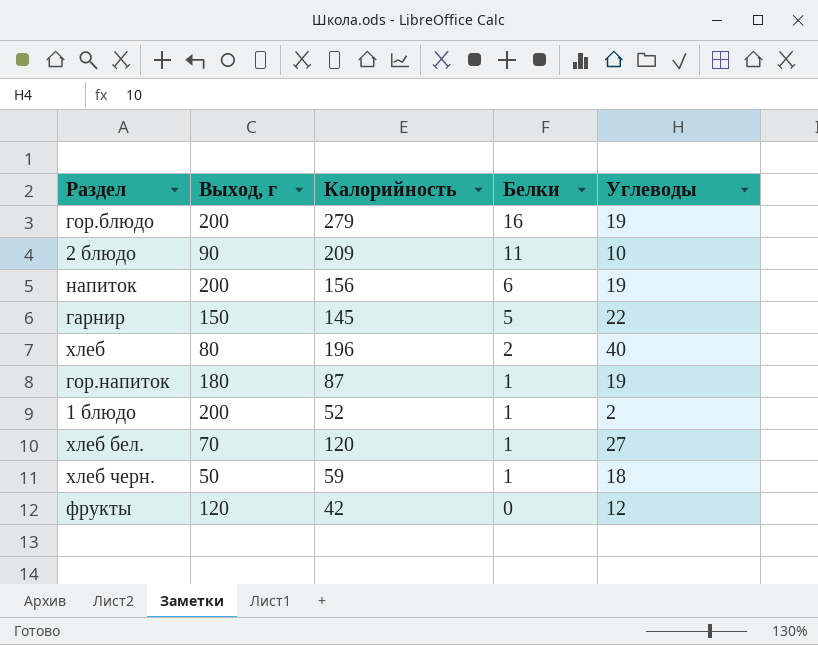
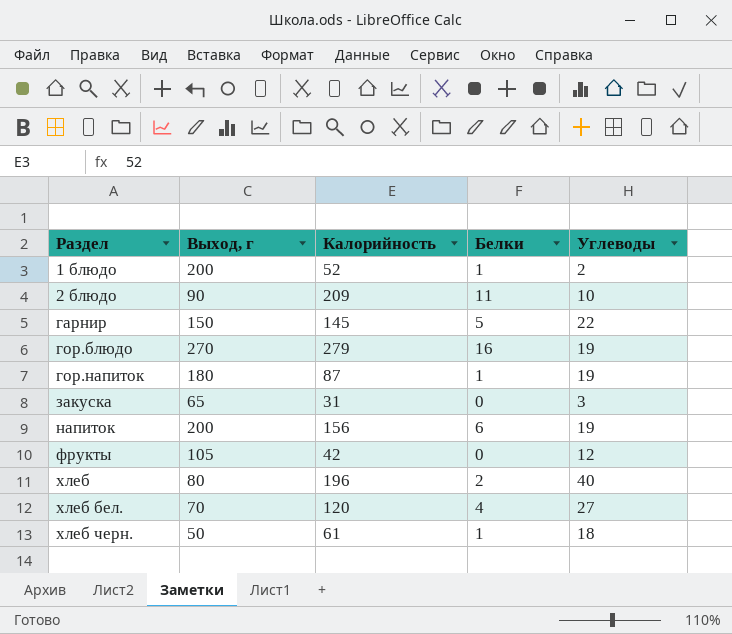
row order: Белки descending -> Раздел ascending
гор.блюдо | Выход, г: 200 -> 270
row закуска: none -> 65 | 31 | 0 | 3
фрукты | Выход, г: 120 -> 105
хлеб бел. | Белки: 1 -> 4
хлеб черн. | Калорийность: 59 -> 61

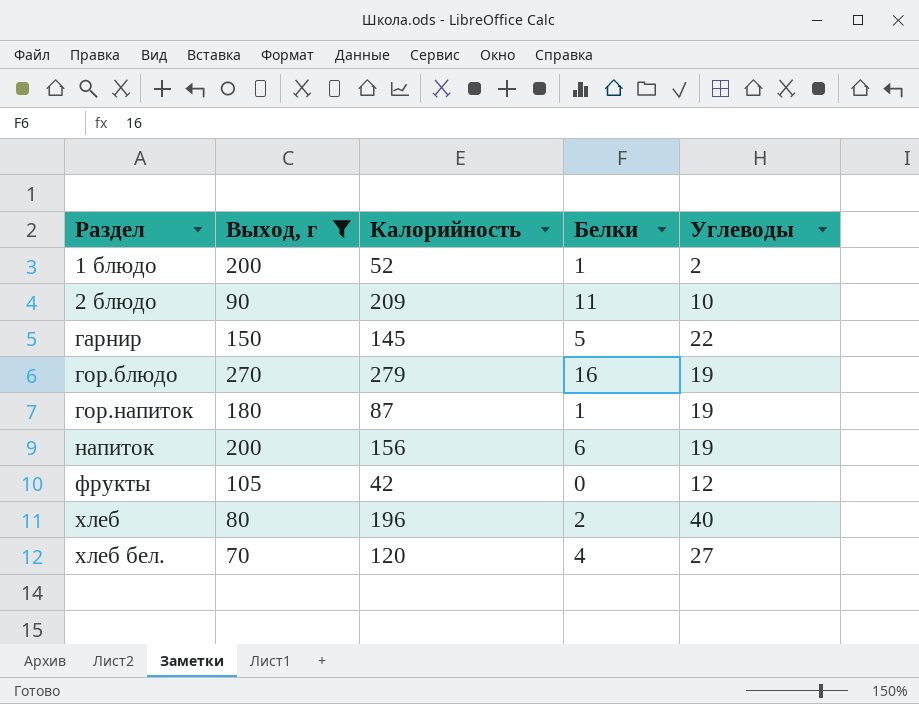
filter: none -> Выход, г >= 70

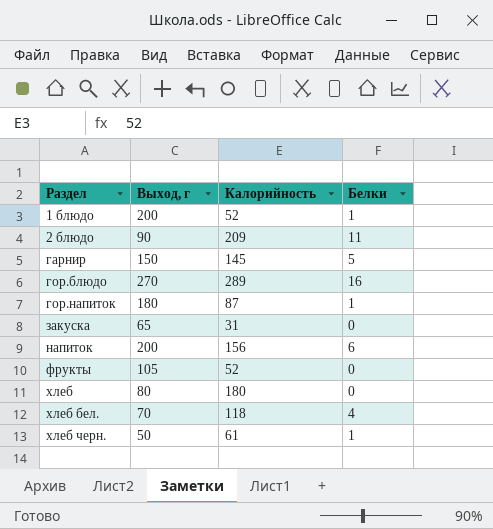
filter: Выход, г >= 70 -> none
column Углеводы | position: 5 -> none
гор.блюдо | Калорийность: 279 -> 289
фрукты | Калорийность: 42 -> 52
хлеб | Калорийность: 196 -> 180
хлеб | Белки: 2 -> 0
хлеб бел. | Калорийность: 120 -> 118

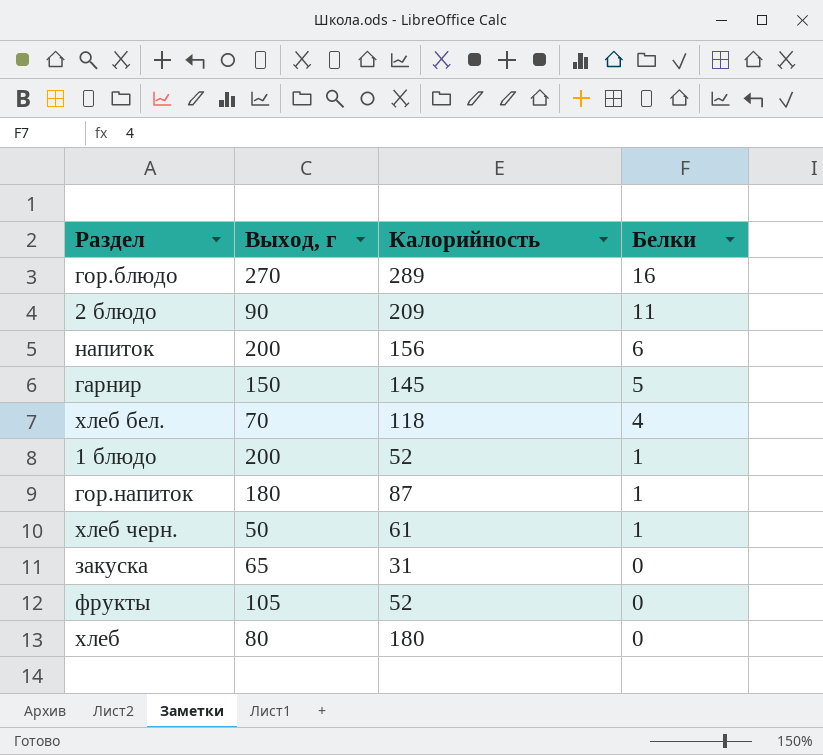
row order: Раздел ascending -> Белки descending

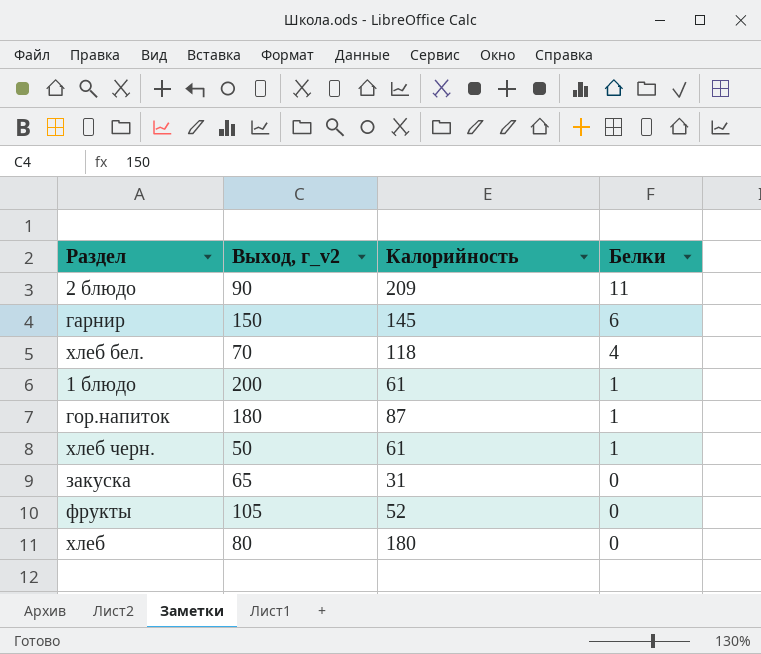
column name: Выход, г -> Выход, г_v2
row гор.блюдо: 270 | 289 | 16 -> none
row напиток: 200 | 156 | 6 -> none
гарнир | Белки: 5 -> 6
1 блюдо | Калорийность: 52 -> 61

